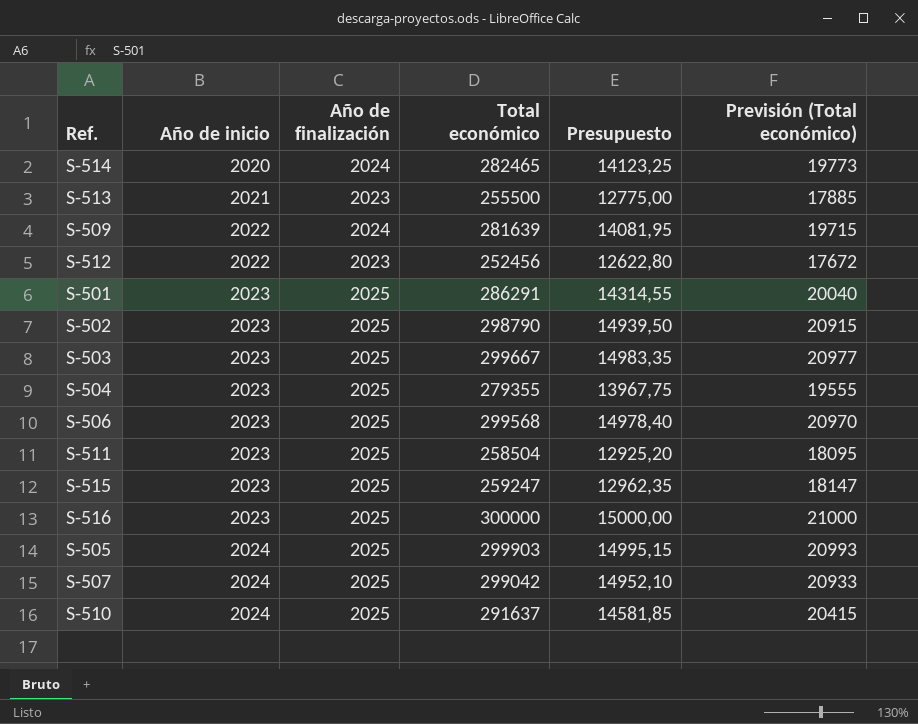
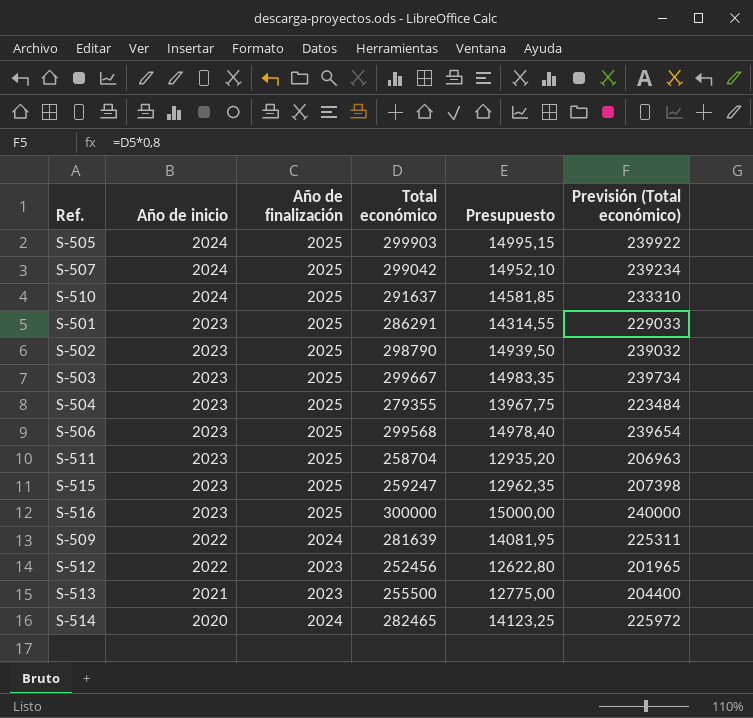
row order: Año de inicio ascending -> Año de inicio descending
column Previsión (Total económico) | formula: [Total económico] * 0,07 -> [Total económico] * 0,8
S-511 | Total económico: 258504 -> 258704
S-511 | Presupuesto: 12925,20 -> 12935,20

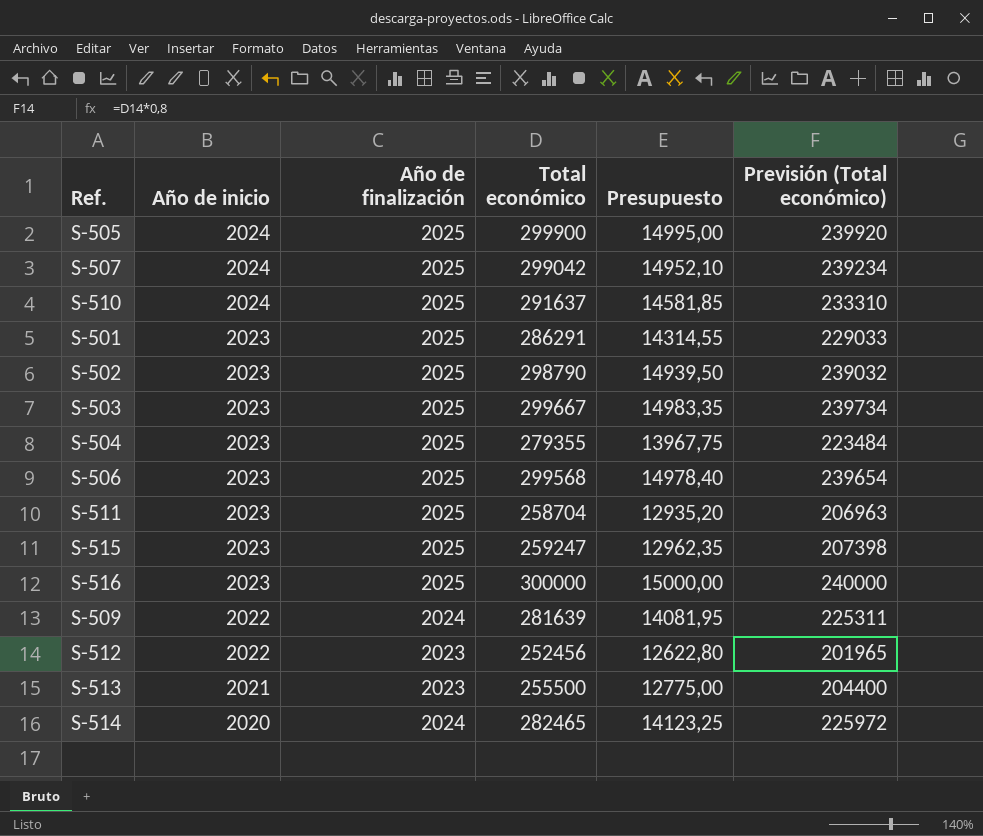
S-505 | Total económico: 299903 -> 299900
S-505 | Presupuesto: 14995,15 -> 14995,00
S-505 | Previsión (Total económico): 239922 -> 239920

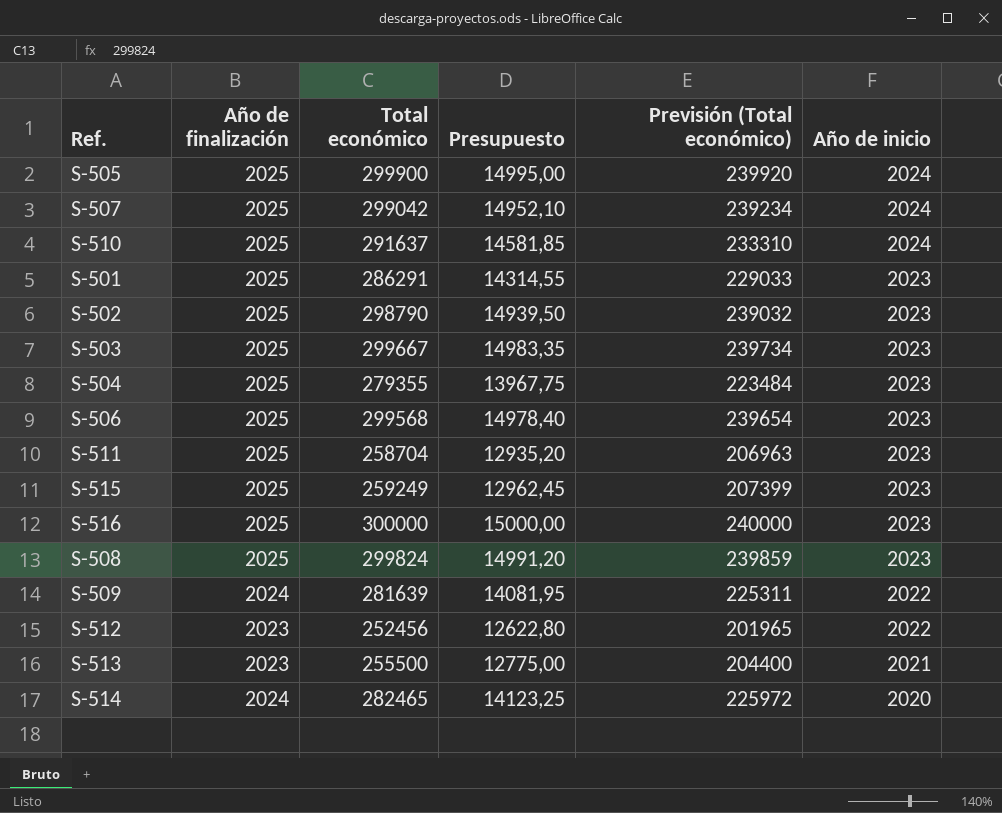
column Año de inicio | position: 2 -> 6
S-515 | Total económico: 259247 -> 259249
S-515 | Presupuesto: 12962,35 -> 12962,45
S-515 | Previsión (Total económico): 207398 -> 207399
row S-508: none -> 2025 | 299824 | 14991,20 | 239859 | 2023

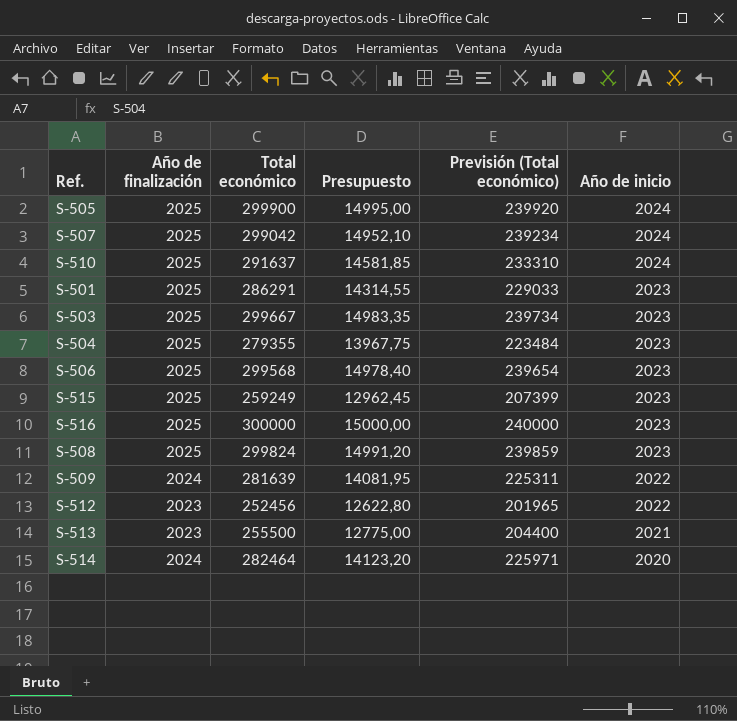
row S-502: 2025 | 298790 | 14939,50 | 239032 | 2023 -> none
row S-511: 2025 | 258704 | 12935,20 | 206963 | 2023 -> none
S-514 | Total económico: 282465 -> 282464
S-514 | Presupuesto: 14123,25 -> 14123,20
S-514 | Previsión (Total económico): 225972 -> 225971

